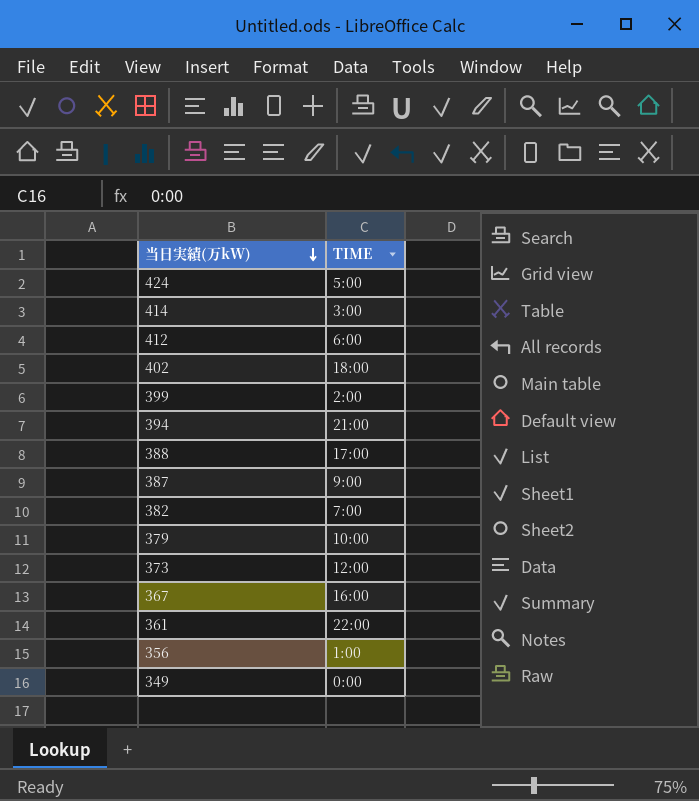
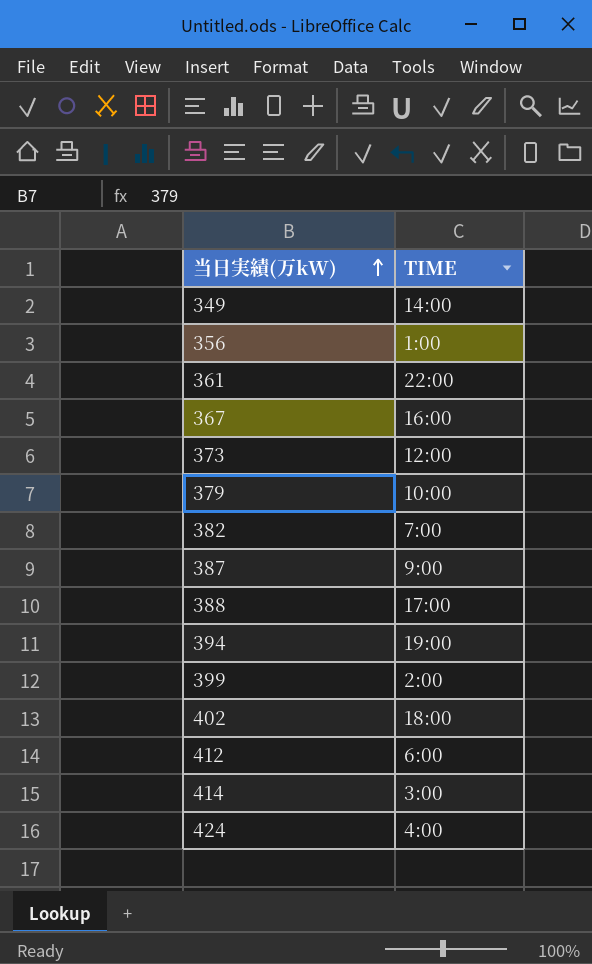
row order: 当日実績(万kW) descending -> 当日実績(万kW) ascending
349 | TIME: 0:00 -> 14:00
394 | TIME: 21:00 -> 19:00
424 | TIME: 5:00 -> 4:00

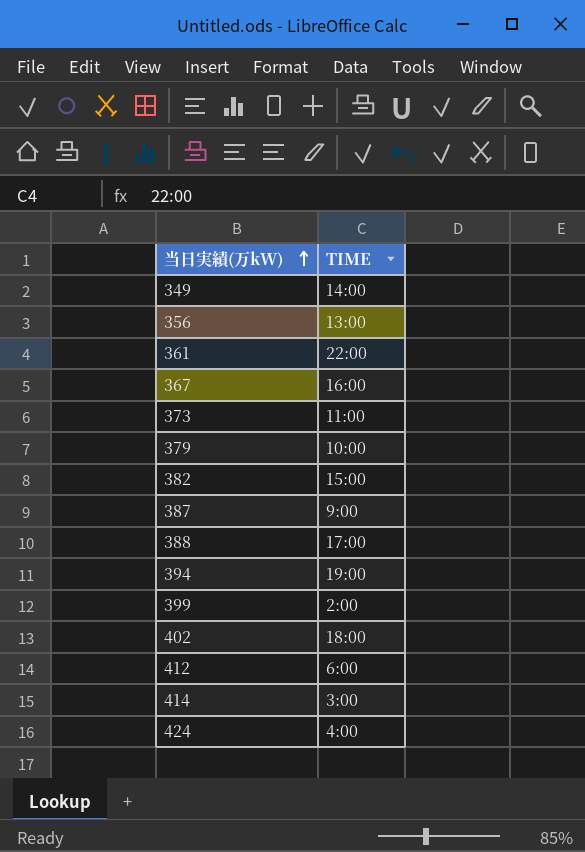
356 | TIME: 1:00 -> 13:00
373 | TIME: 12:00 -> 11:00
382 | TIME: 7:00 -> 15:00

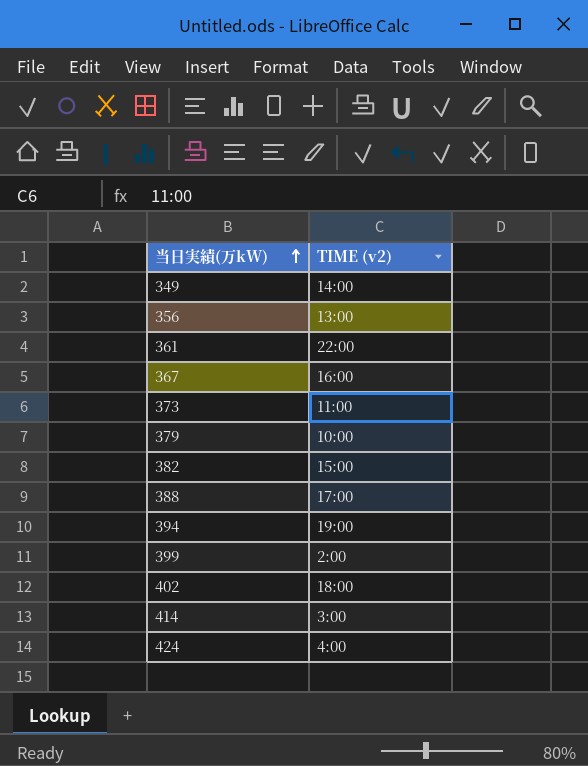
column name: TIME -> TIME (v2)
row 387: 9:00 -> none
row 412: 6:00 -> none

